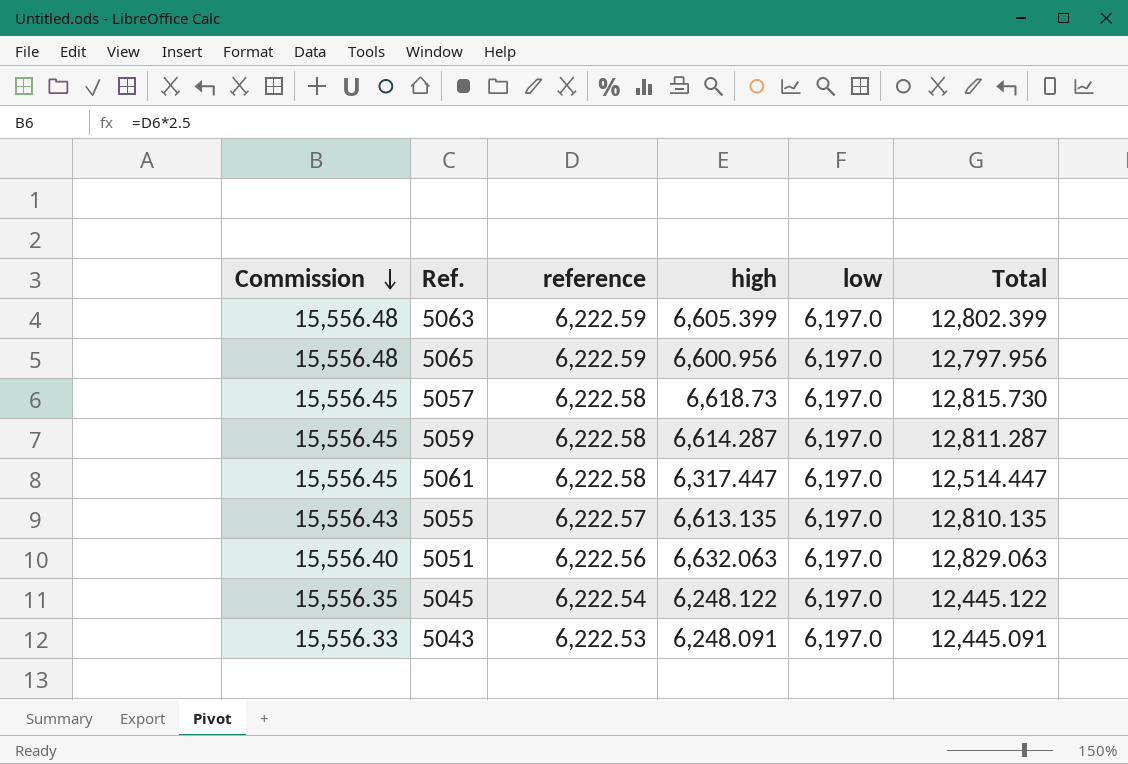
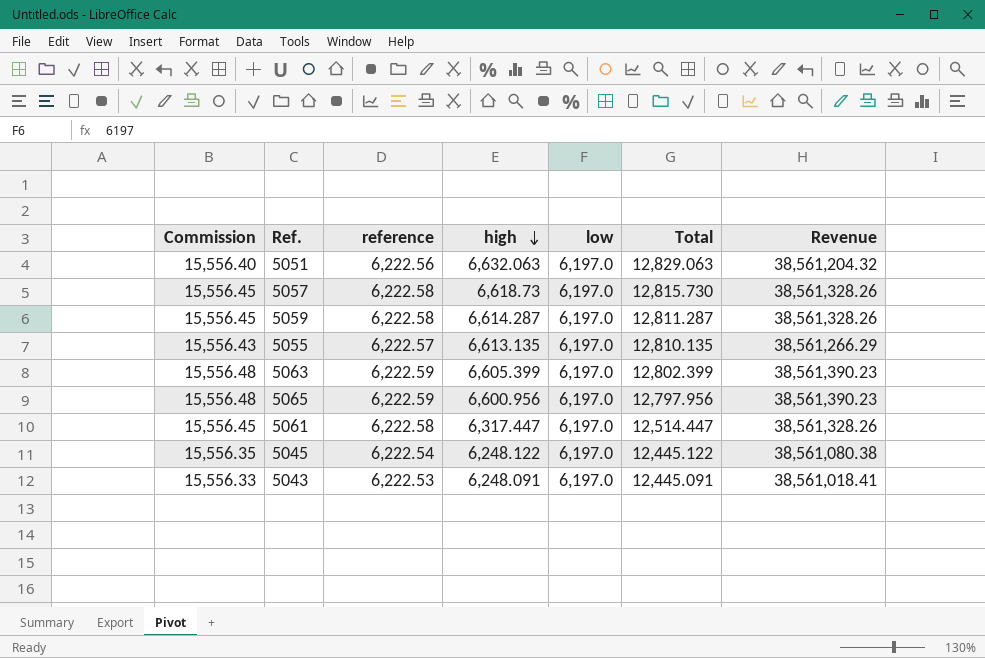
row order: Commission descending -> high descending
column Revenue | formula: none -> [reference] * [low]

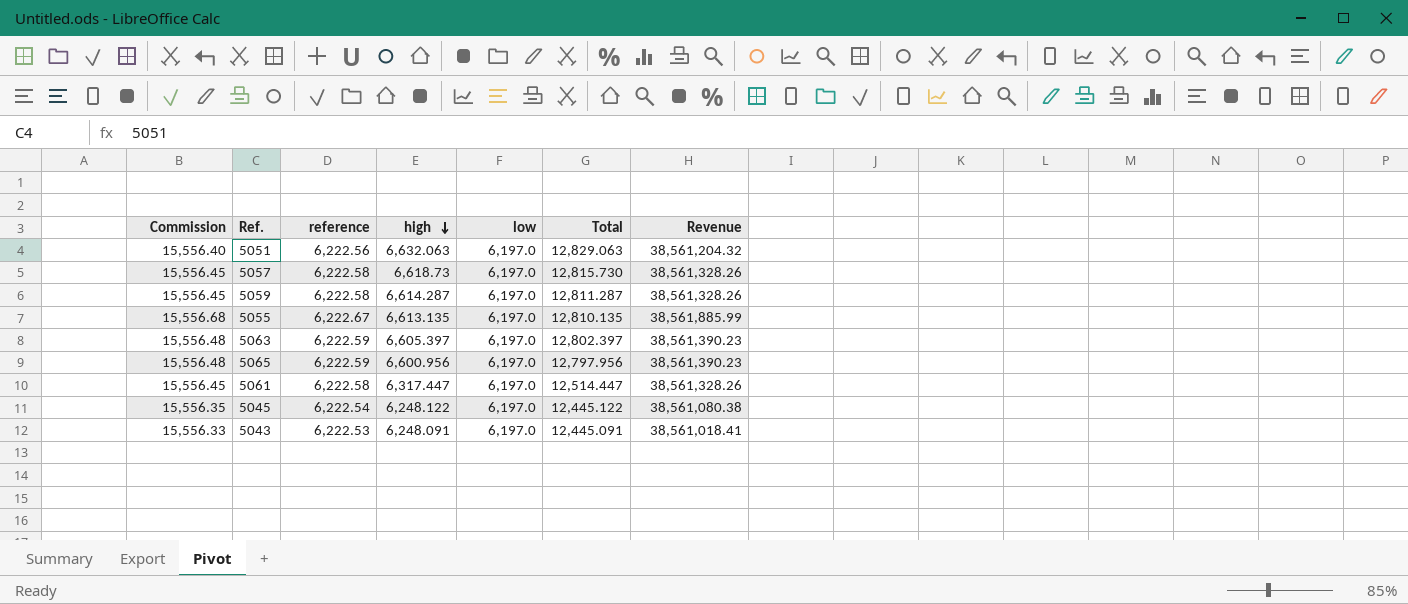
5055 | Commission: 15,556.43 -> 15,556.68
5055 | reference: 6,222.57 -> 6,222.67
5055 | Revenue: 38,561,266.29 -> 38,561,885.99
5063 | high: 6,605.399 -> 6,605.397
5063 | Total: 12,802.399 -> 12,802.397

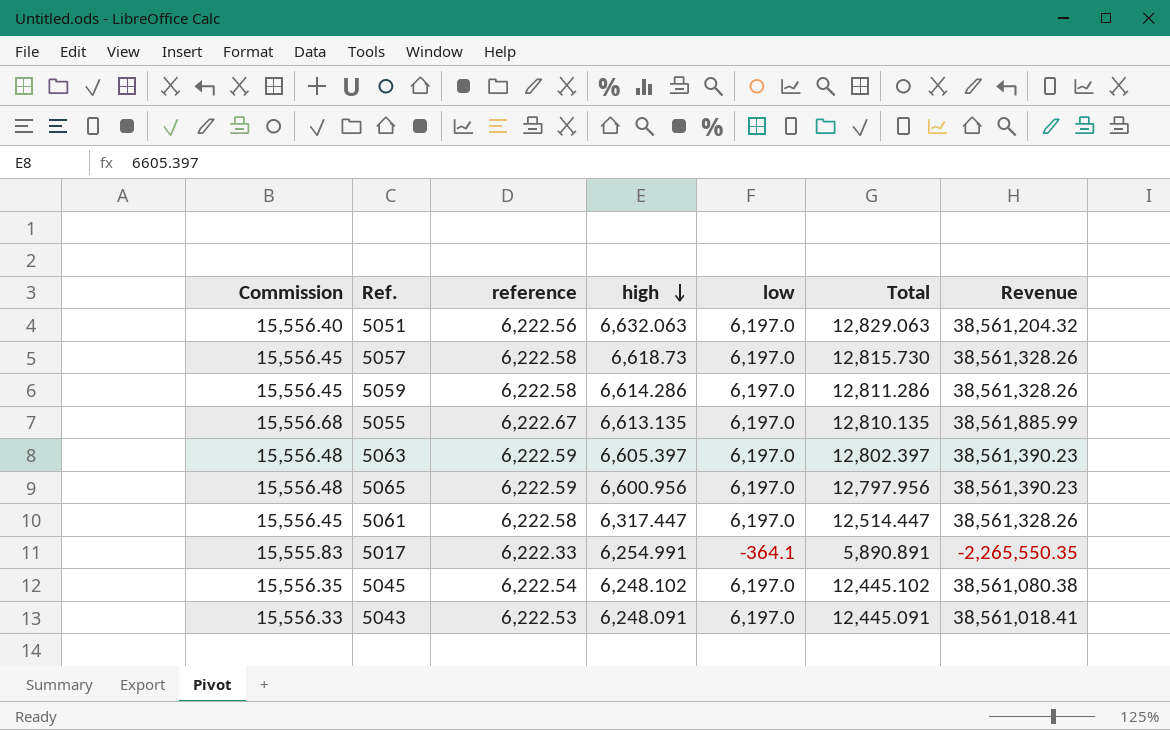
5059 | high: 6,614.287 -> 6,614.286
5059 | Total: 12,811.287 -> 12,811.286
row 5017: none -> 15,555.83 | 6,222.33 | 6,254.991 | -364.1 | 5,890.891 | -2,265,550.35
5045 | high: 6,248.122 -> 6,248.102
5045 | Total: 12,445.122 -> 12,445.102

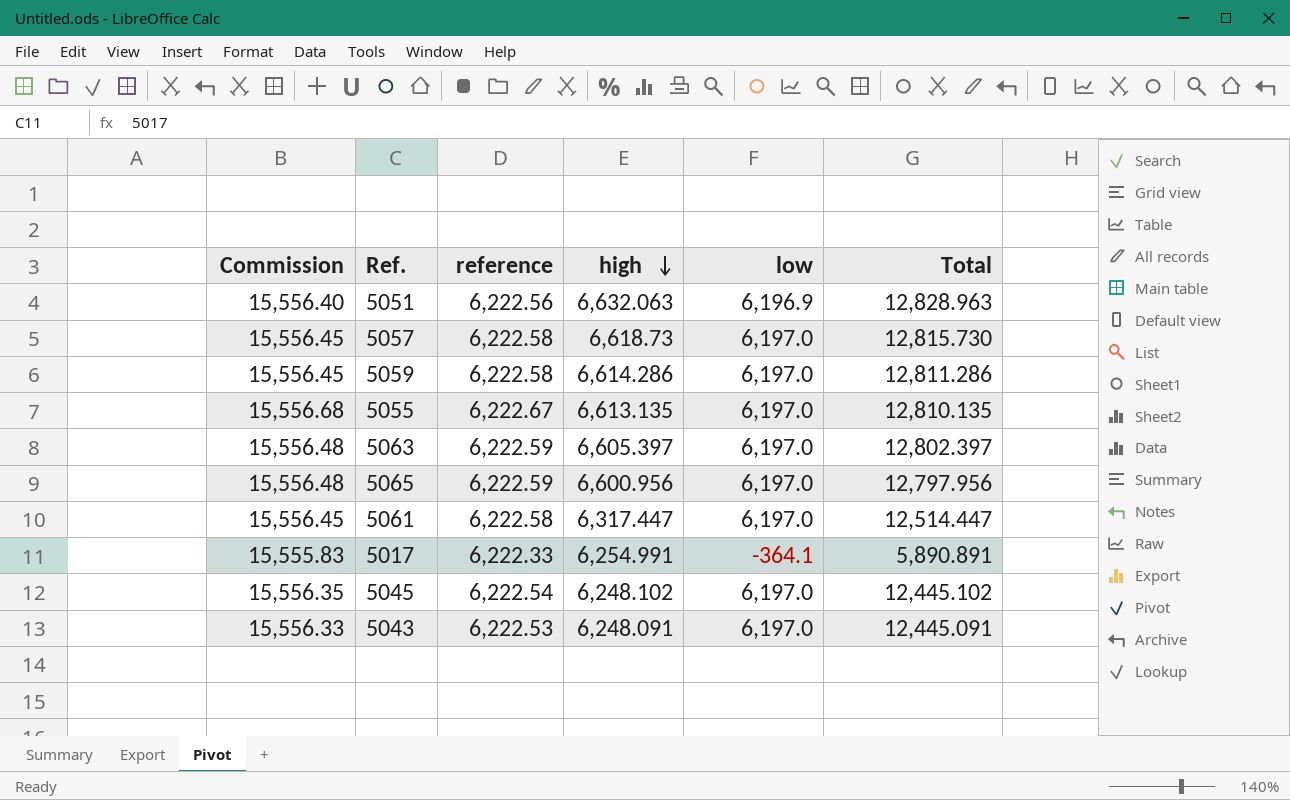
column Revenue | formula: [reference] * [low] -> none
5051 | low: 6,197.0 -> 6,196.9
5051 | Total: 12,829.063 -> 12,828.963

